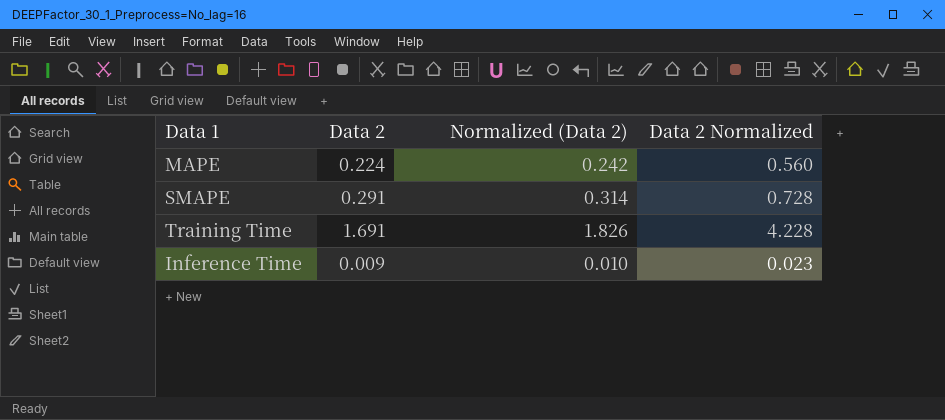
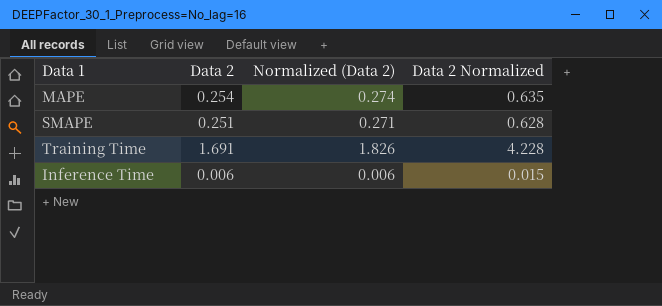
MAPE | Data 2: 0.224 -> 0.254
MAPE | Normalized (Data 2): 0.242 -> 0.274
MAPE | Data 2 Normalized: 0.560 -> 0.635
SMAPE | Data 2: 0.291 -> 0.251
SMAPE | Normalized (Data 2): 0.314 -> 0.271
SMAPE | Data 2 Normalized: 0.728 -> 0.628
Inference Time | Data 2: 0.009 -> 0.006
Inference Time | Normalized (Data 2): 0.010 -> 0.006
Inference Time | Data 2 Normalized: 0.023 -> 0.015

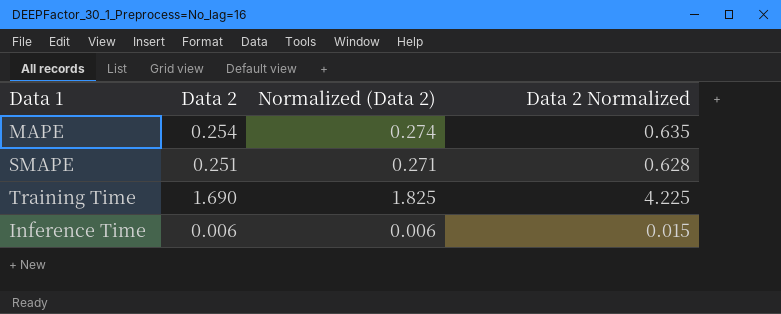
Training Time | Data 2: 1.691 -> 1.690
Training Time | Normalized (Data 2): 1.826 -> 1.825
Training Time | Data 2 Normalized: 4.228 -> 4.225

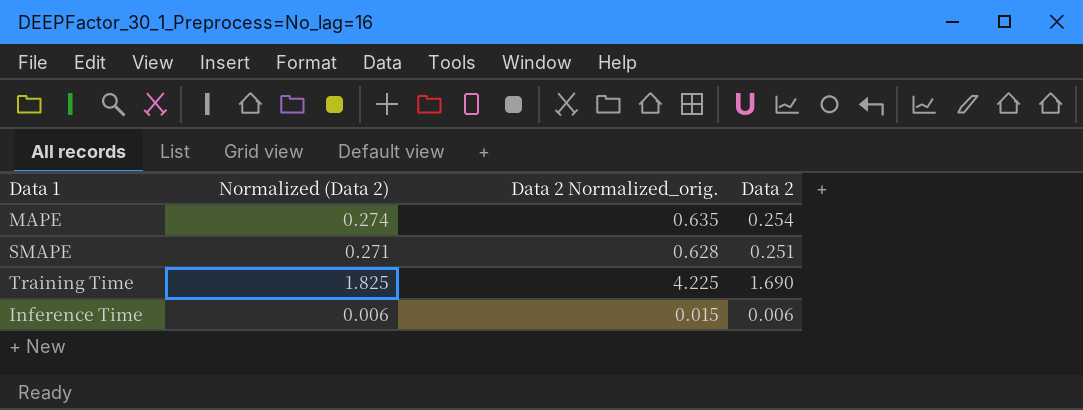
column name: Data 2 Normalized -> Data 2 Normalized_orig.
column Data 2 | position: 2 -> 4

